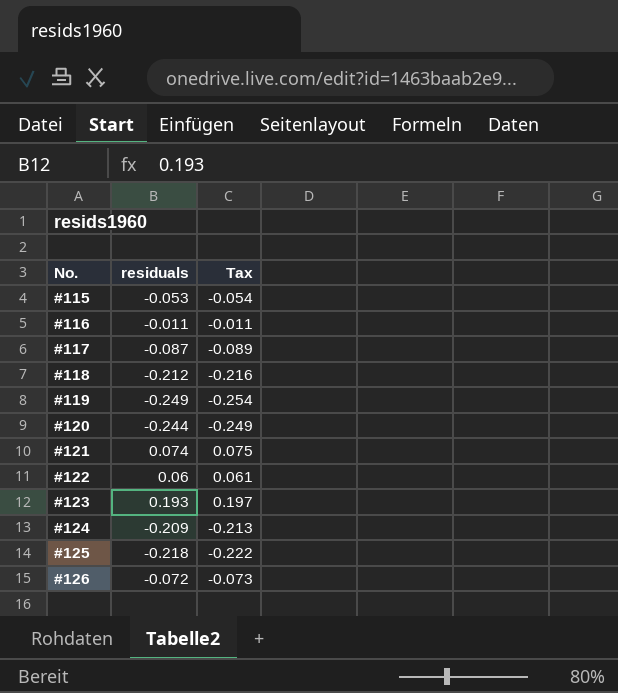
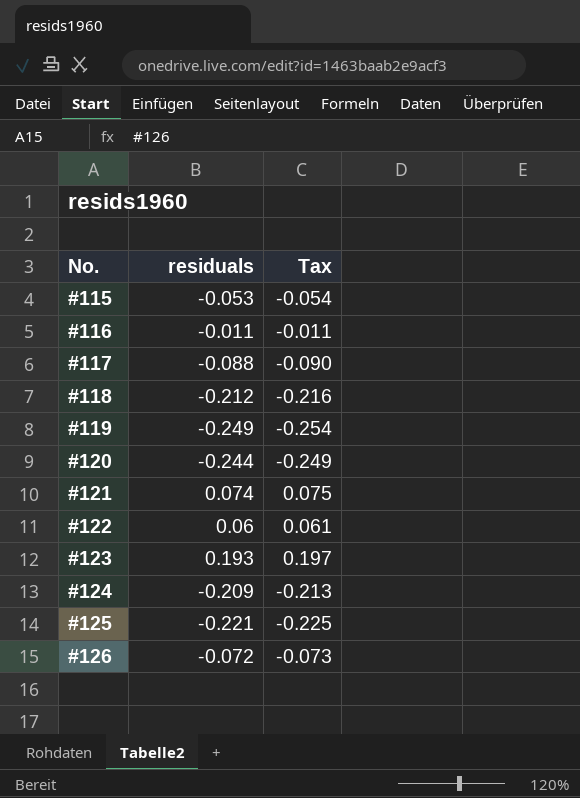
#117 | residuals: -0.087 -> -0.088
#117 | Tax: -0.089 -> -0.090
#125 | residuals: -0.218 -> -0.221
#125 | Tax: -0.222 -> -0.225

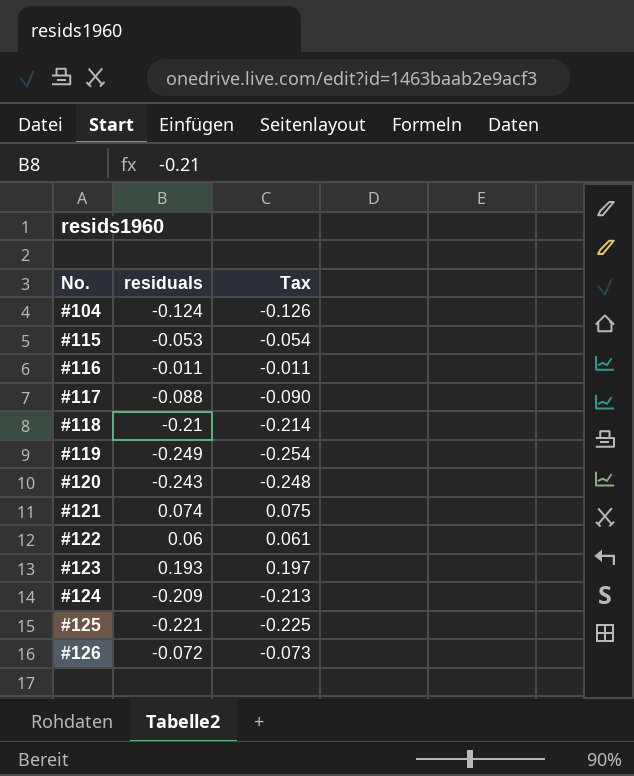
row #104: none -> -0.124 | -0.126
#118 | residuals: -0.212 -> -0.21
#118 | Tax: -0.216 -> -0.214
#120 | residuals: -0.244 -> -0.243
#120 | Tax: -0.249 -> -0.248

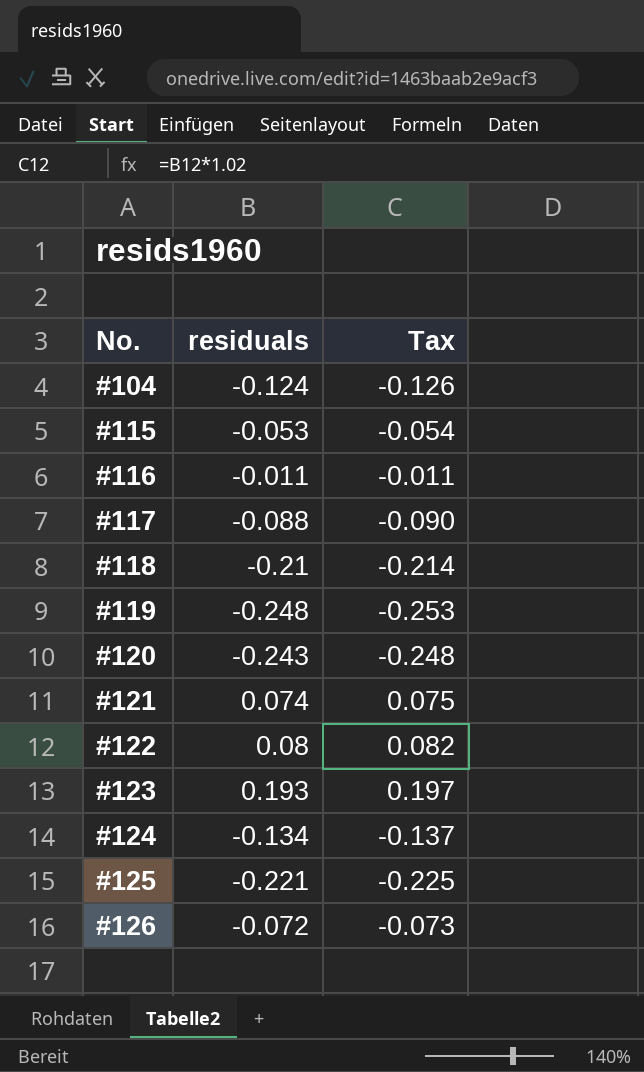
#119 | residuals: -0.249 -> -0.248
#119 | Tax: -0.254 -> -0.253
#122 | residuals: 0.06 -> 0.08
#122 | Tax: 0.061 -> 0.082
#124 | residuals: -0.209 -> -0.134
#124 | Tax: -0.213 -> -0.137

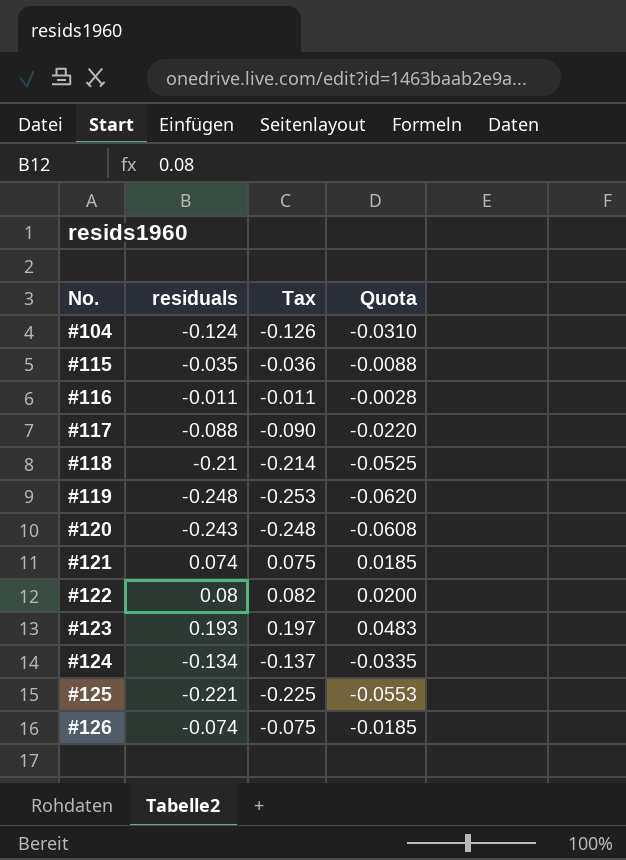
column Quota | formula: none -> [residuals] * 0.25
#115 | residuals: -0.053 -> -0.035
#115 | Tax: -0.054 -> -0.036
#126 | residuals: -0.072 -> -0.074
#126 | Tax: -0.073 -> -0.075

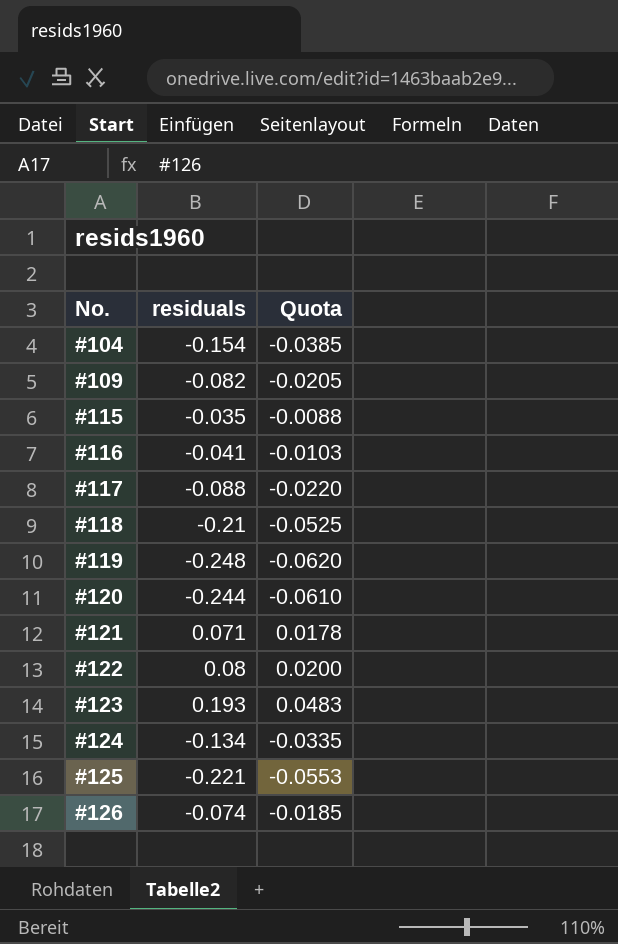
column Tax | formula: [residuals] * 1.02 -> none
#104 | residuals: -0.124 -> -0.154
#104 | Quota: -0.0310 -> -0.0385
row #109: none -> -0.082 | -0.0205
#116 | residuals: -0.011 -> -0.041
#116 | Quota: -0.0028 -> -0.0103
#120 | residuals: -0.243 -> -0.244
#120 | Quota: -0.0608 -> -0.0610
#121 | residuals: 0.074 -> 0.071
#121 | Quota: 0.0185 -> 0.0178

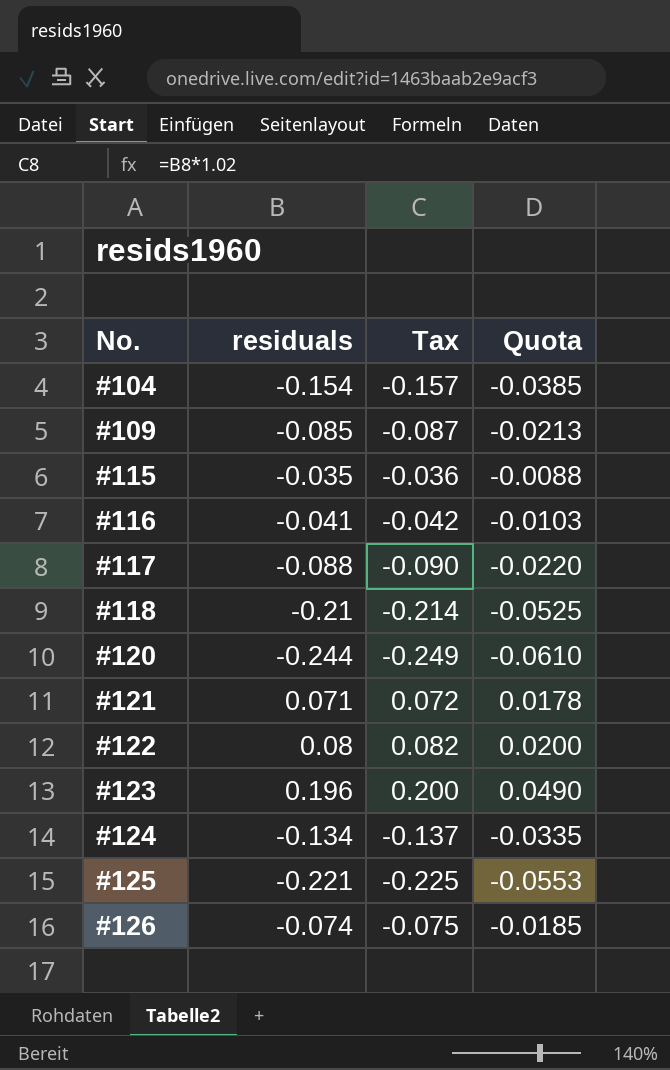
column Tax | formula: none -> [residuals] * 1.02
row #119: -0.248 | -0.0620 -> none
#109 | residuals: -0.082 -> -0.085
#109 | Quota: -0.0205 -> -0.0213
#123 | residuals: 0.193 -> 0.196
#123 | Quota: 0.0483 -> 0.0490

